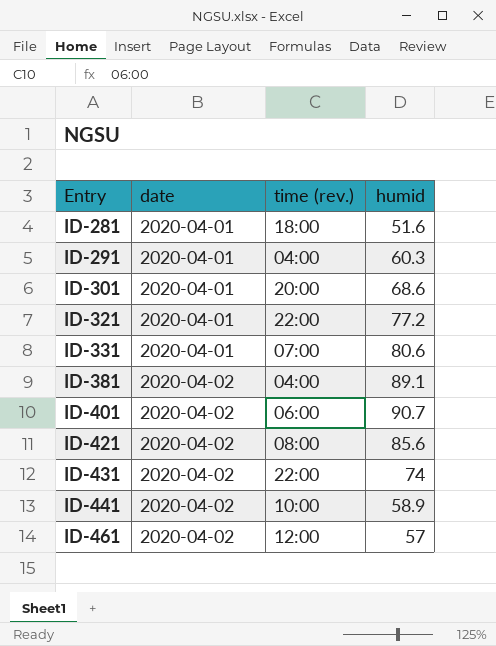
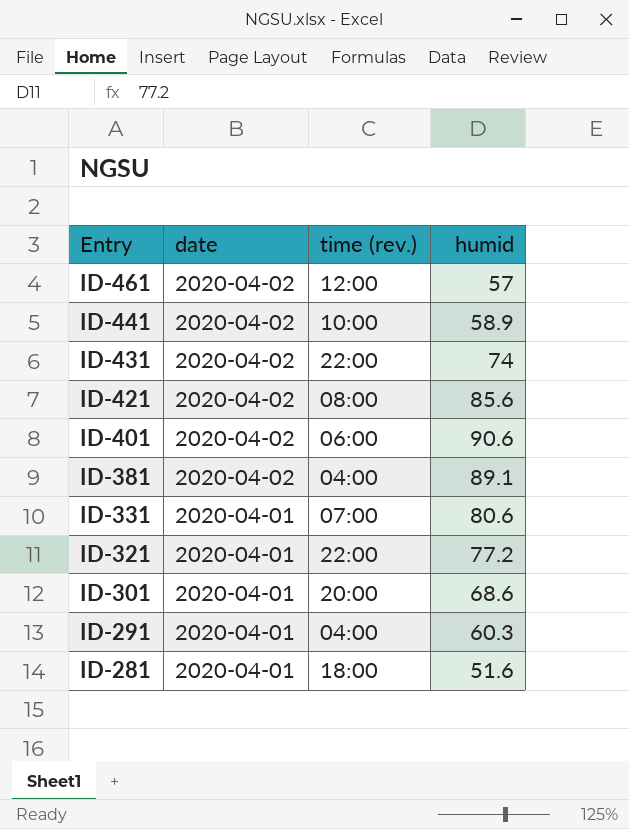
row order: Entry ascending -> Entry descending
ID-401 | humid: 90.7 -> 90.6

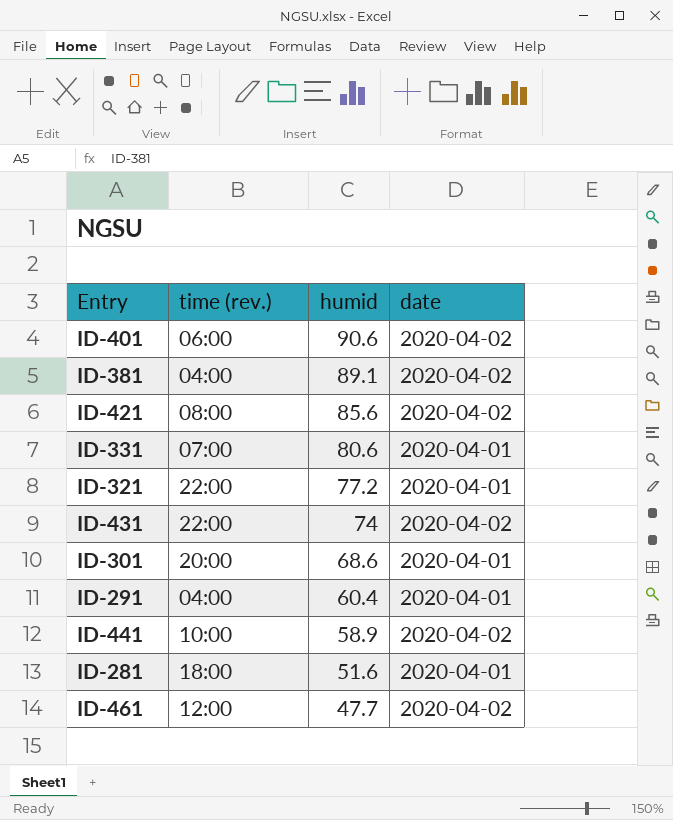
row order: Entry descending -> humid descending
column date | position: 2 -> 4
ID-291 | humid: 60.3 -> 60.4
ID-461 | humid: 57 -> 47.7

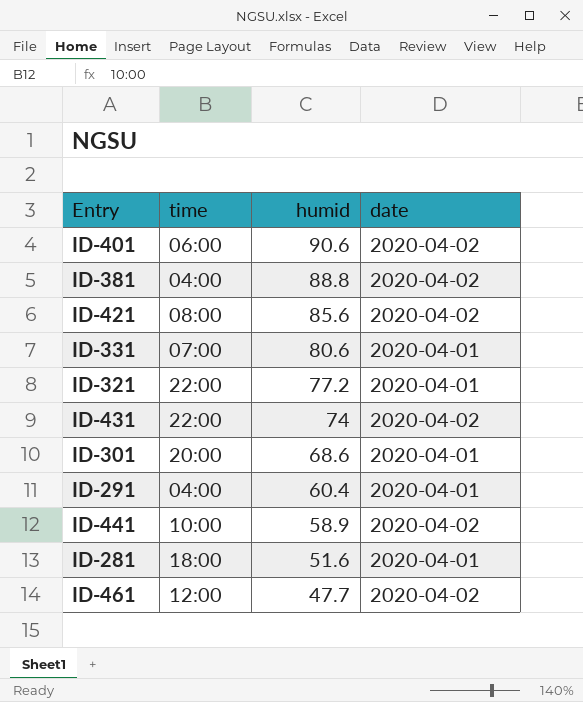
column name: time (rev.) -> time
ID-381 | humid: 89.1 -> 88.8

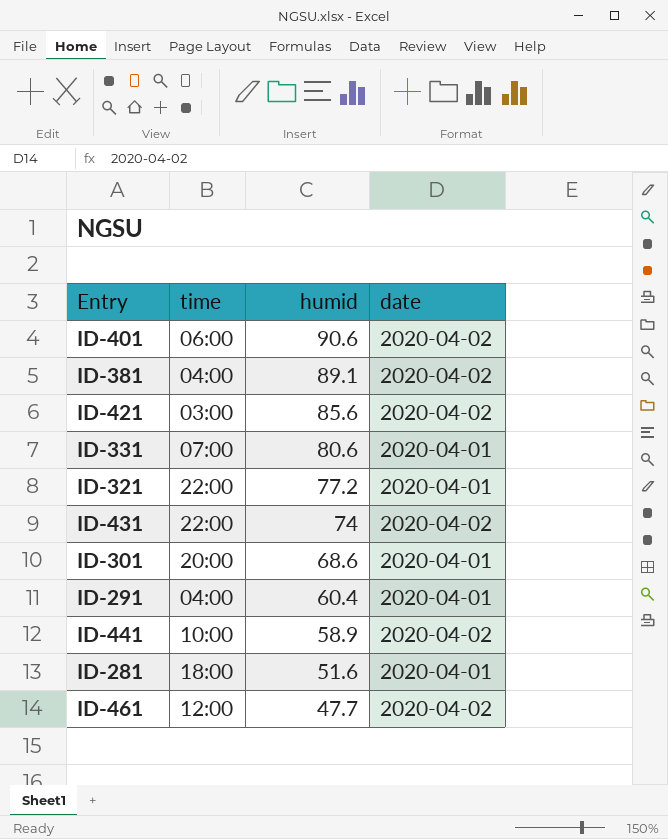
ID-381 | humid: 88.8 -> 89.1
ID-421 | time: 08:00 -> 03:00

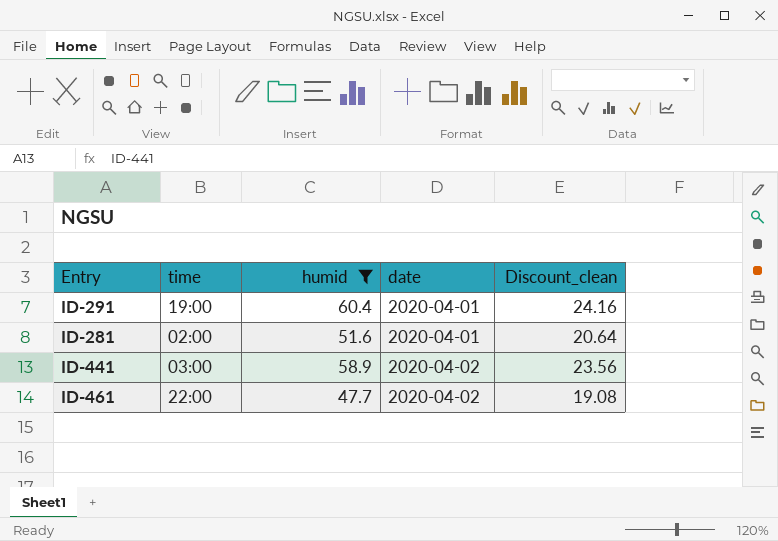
filter: none -> humid <= 60.4
row order: humid descending -> date ascending
column Discount_clean | formula: none -> [humid] * 0.4
ID-291 | time: 04:00 -> 19:00
ID-281 | time: 18:00 -> 02:00
ID-441 | time: 10:00 -> 03:00
ID-461 | time: 12:00 -> 22:00

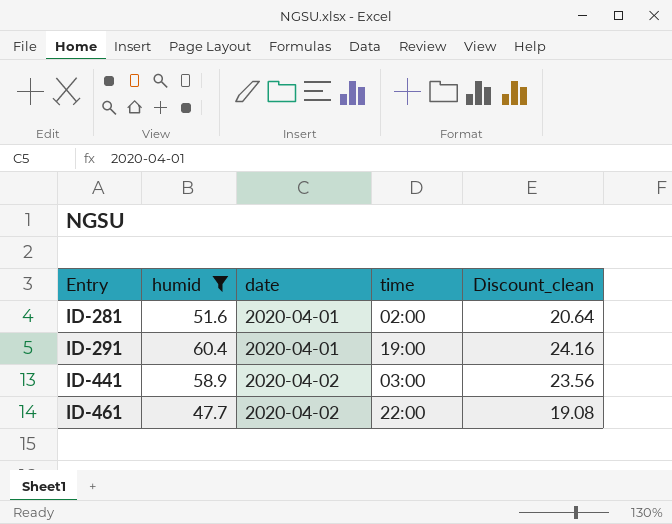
row order: date ascending -> Entry ascending
column time | position: 2 -> 4

